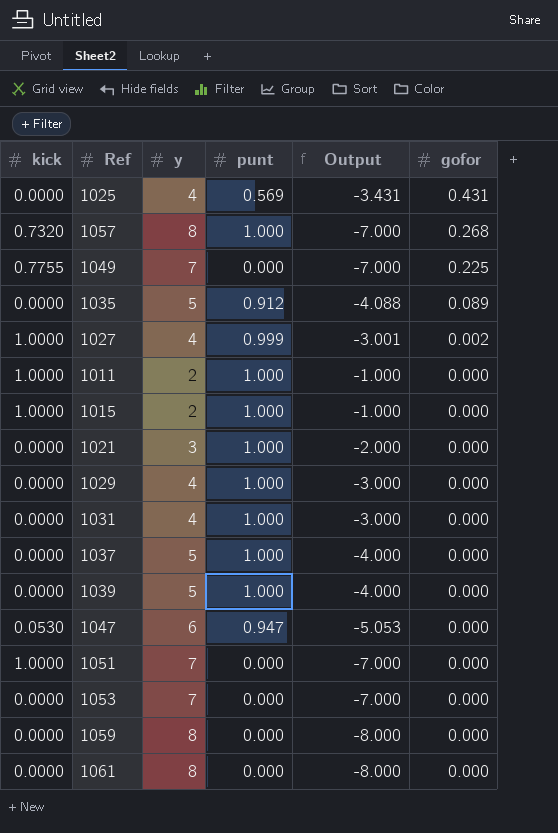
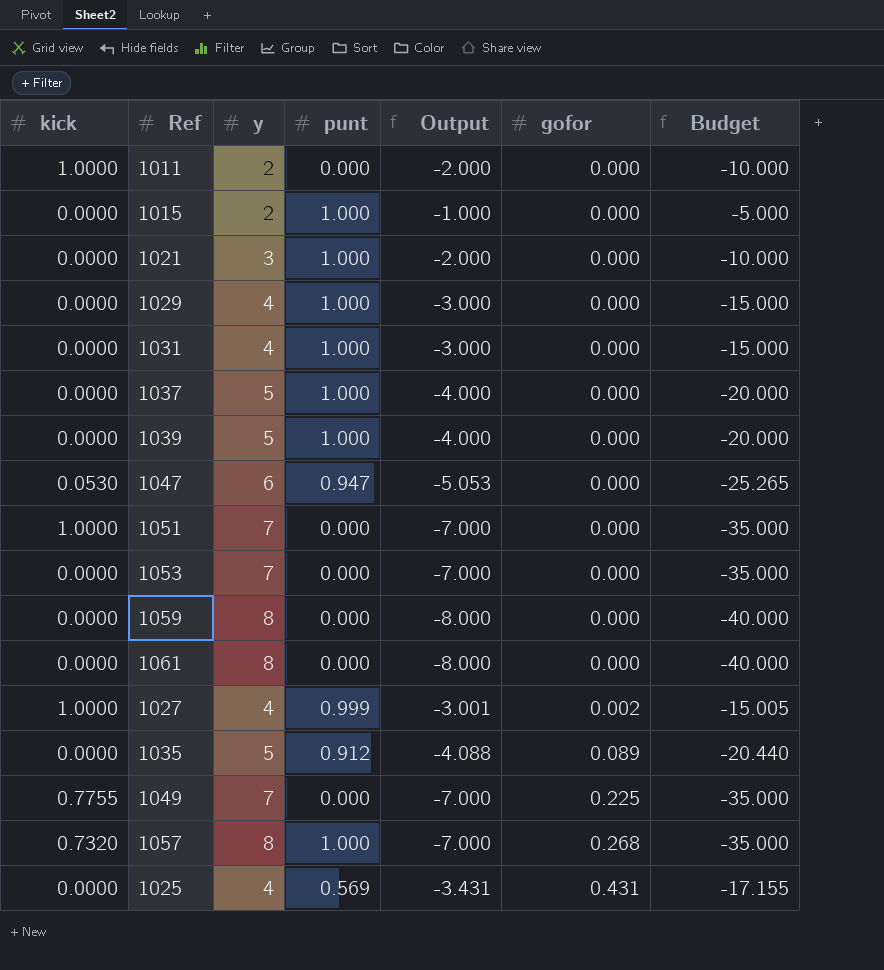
row order: gofor descending -> gofor ascending
column Budget | formula: none -> [Output] * 5
1011 | punt: 1.000 -> 0.000
1011 | Output: -1.000 -> -2.000
1015 | kick: 1.0000 -> 0.0000

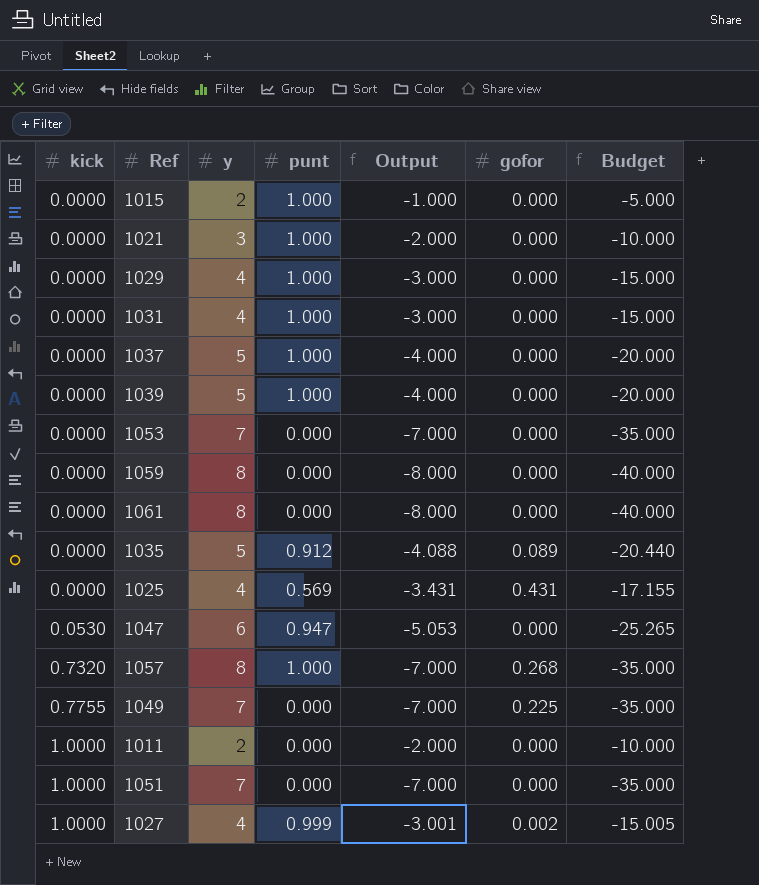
row order: gofor ascending -> kick ascending

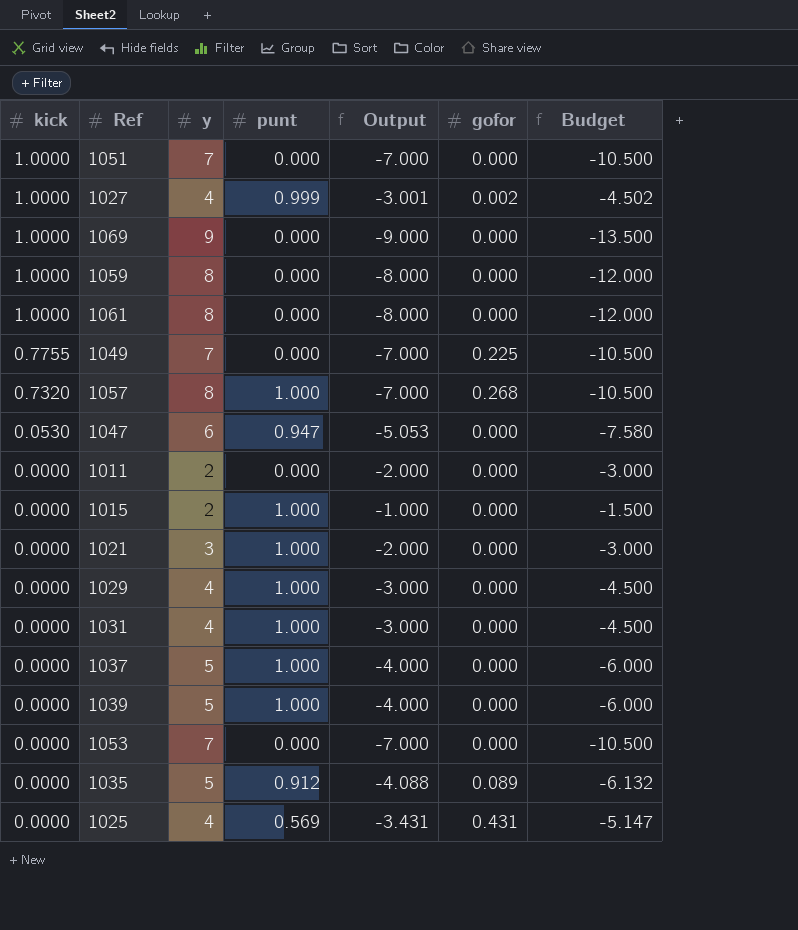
row order: kick ascending -> kick descending
column Budget | formula: [Output] * 5 -> [Output] * 1.5
row 1069: none -> 1.0000 | 9 | 0.000 | -9.000 | 0.000 | -13.500
1059 | kick: 0.0000 -> 1.0000
1061 | kick: 0.0000 -> 1.0000
1011 | kick: 1.0000 -> 0.0000

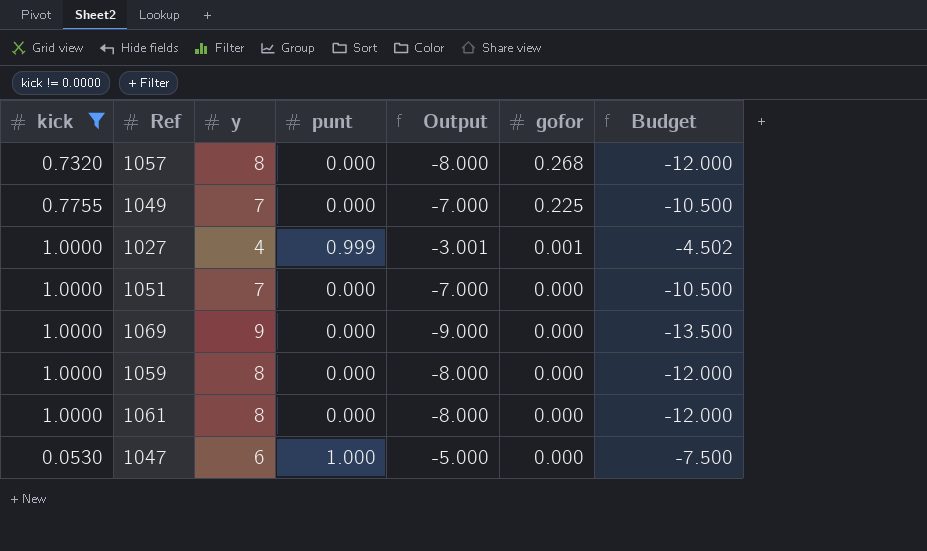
filter: none -> kick != 0.0000
row order: kick descending -> gofor descending
1057 | punt: 1.000 -> 0.000
1057 | Output: -7.000 -> -8.000
1057 | Budget: -10.500 -> -12.000
1027 | gofor: 0.002 -> 0.001
1047 | punt: 0.947 -> 1.000
1047 | Output: -5.053 -> -5.000
1047 | Budget: -7.580 -> -7.500

